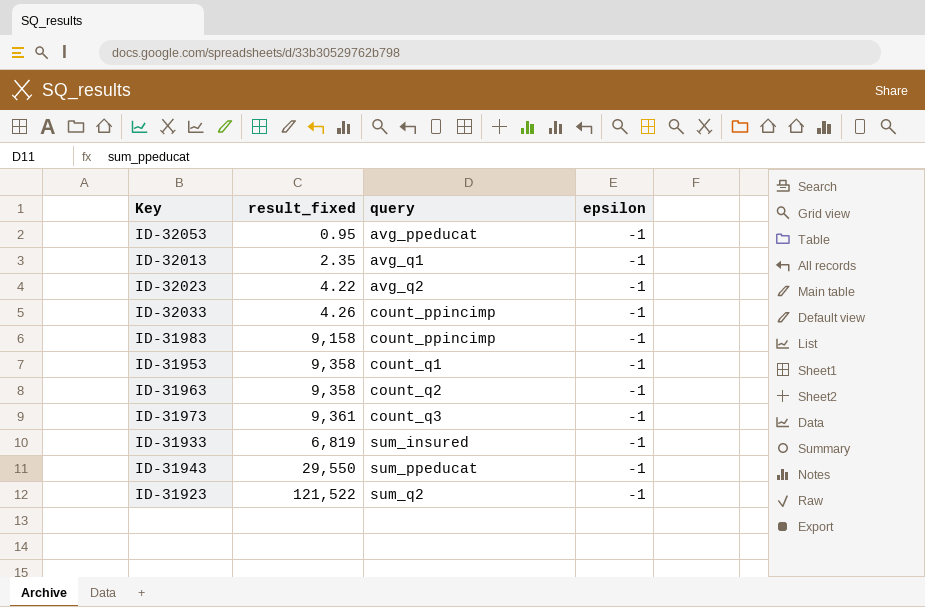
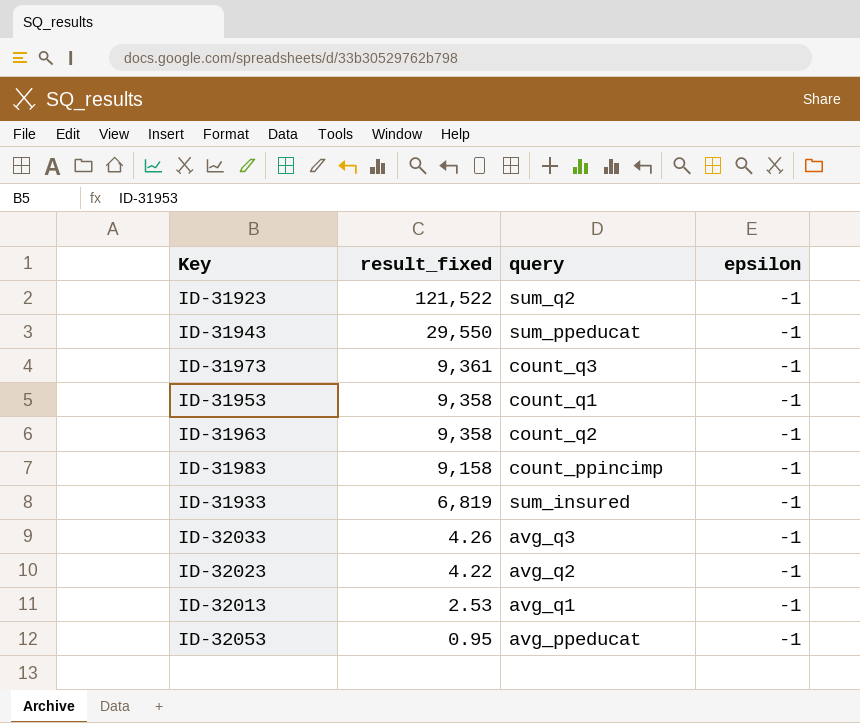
row order: query ascending -> result_fixed descending
ID-32033 | query: count_ppincimp -> avg_q3
ID-32013 | result_fixed: 2.35 -> 2.53

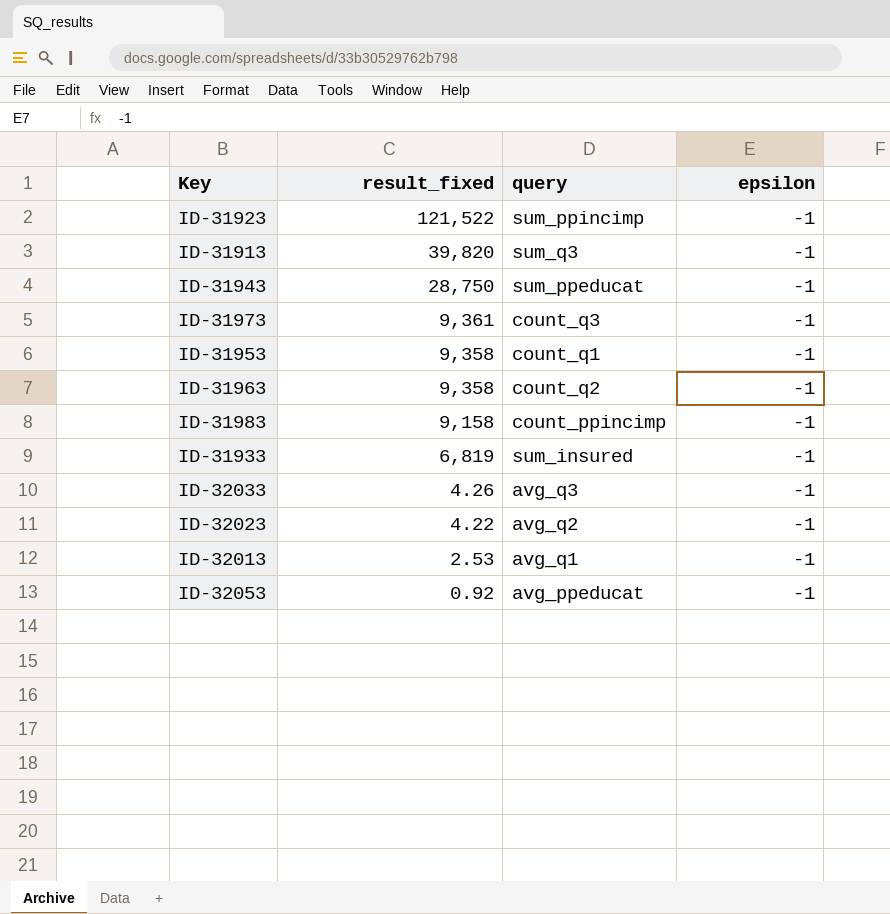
ID-31923 | query: sum_q2 -> sum_ppincimp
row ID-31913: none -> 39,820 | sum_q3 | -1
ID-31943 | result_fixed: 29,550 -> 28,750
ID-32053 | result_fixed: 0.95 -> 0.92

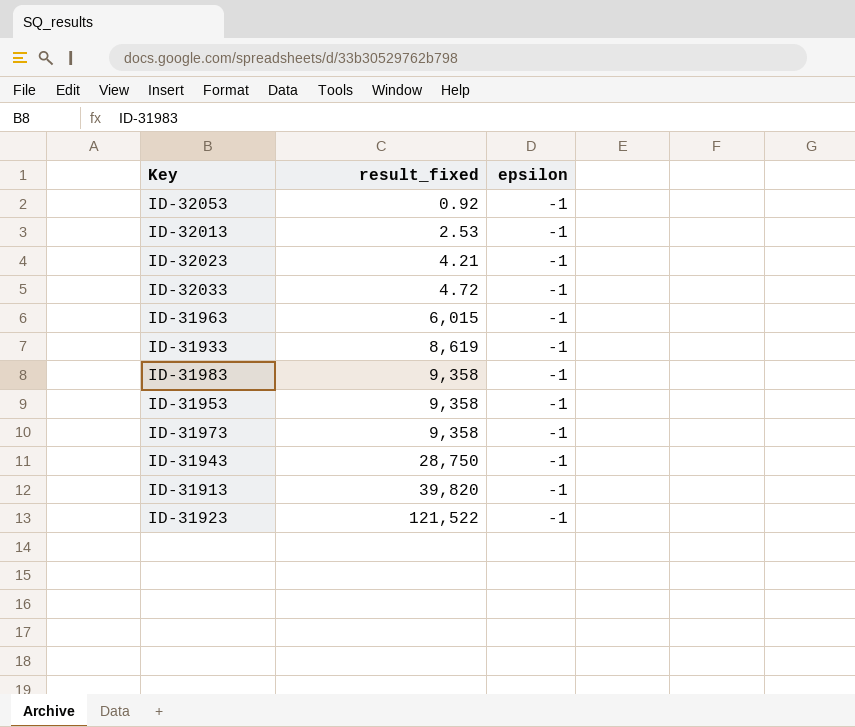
row order: result_fixed descending -> result_fixed ascending
column query | position: 3 -> none
ID-32023 | result_fixed: 4.22 -> 4.21
ID-32033 | result_fixed: 4.26 -> 4.72
ID-31963 | result_fixed: 9,358 -> 6,015
ID-31933 | result_fixed: 6,819 -> 8,619
ID-31983 | result_fixed: 9,158 -> 9,358
ID-31973 | result_fixed: 9,361 -> 9,358

